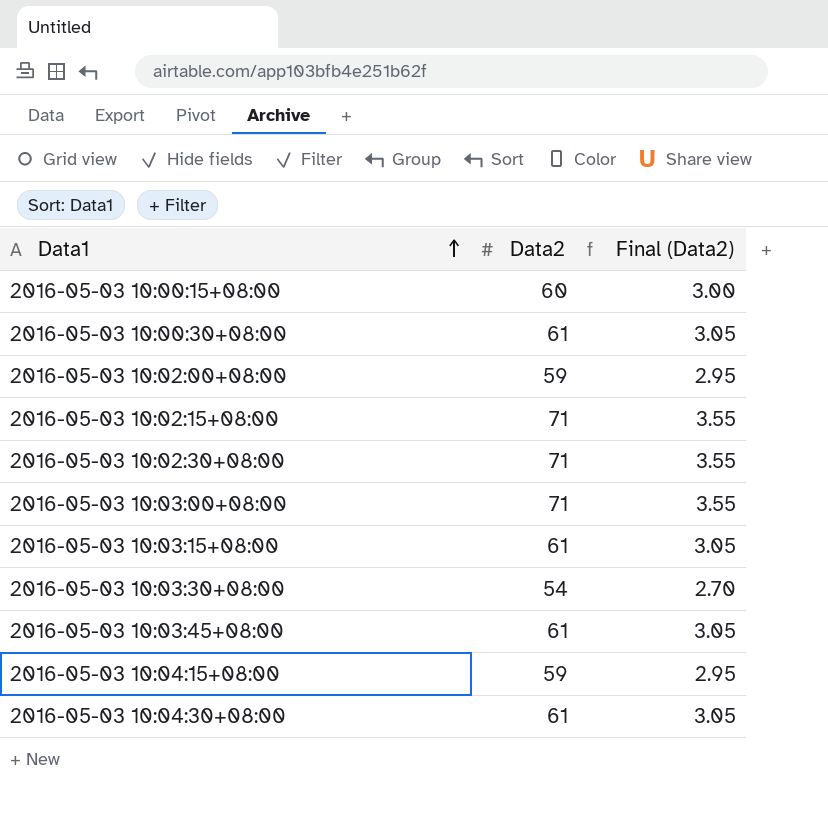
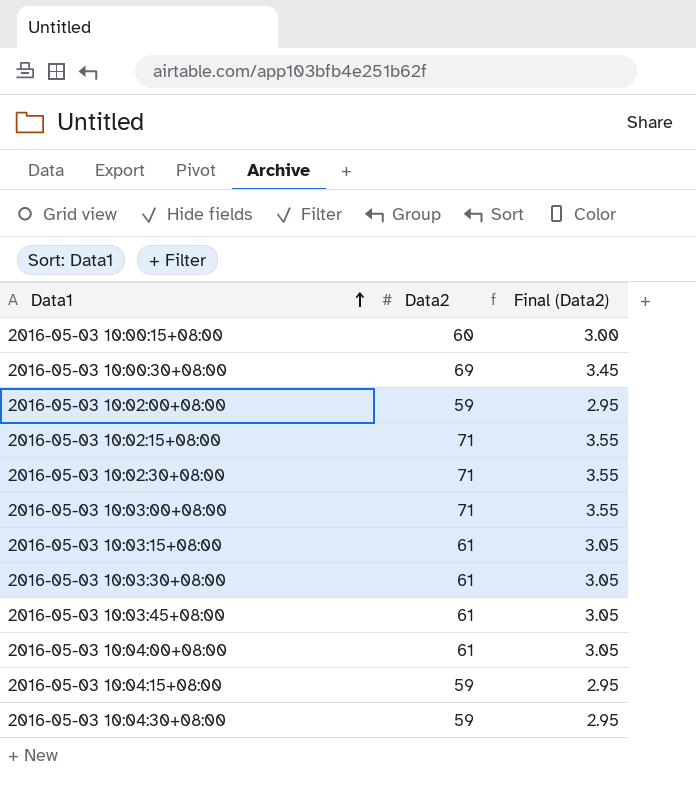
2016-05-03 10:00:30+08:00 | Data2: 61 -> 69
2016-05-03 10:00:30+08:00 | Final (Data2): 3.05 -> 3.45
2016-05-03 10:03:30+08:00 | Data2: 54 -> 61
2016-05-03 10:03:30+08:00 | Final (Data2): 2.70 -> 3.05
row 2016-05-03 10:04:00+08:00: none -> 61 | 3.05
2016-05-03 10:04:30+08:00 | Data2: 61 -> 59
2016-05-03 10:04:30+08:00 | Final (Data2): 3.05 -> 2.95

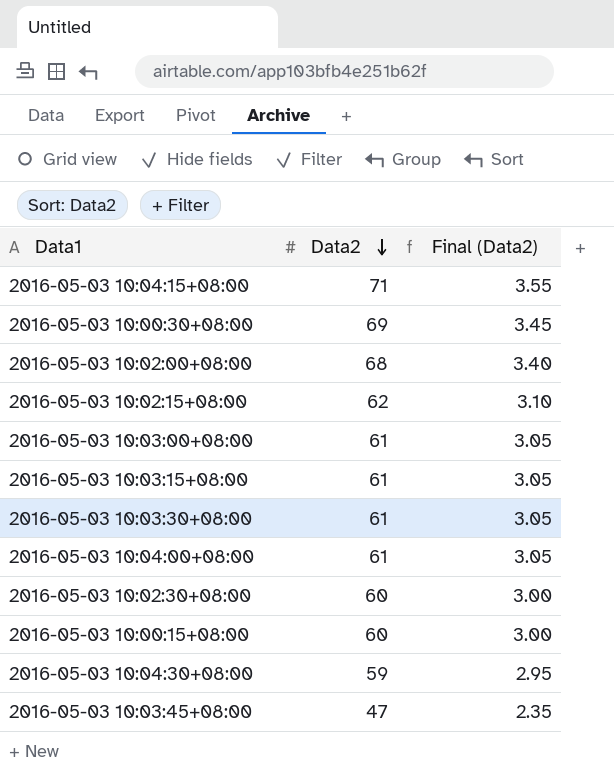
row order: Data1 ascending -> Data2 descending
2016-05-03 10:04:15+08:00 | Data2: 59 -> 71
2016-05-03 10:04:15+08:00 | Final (Data2): 2.95 -> 3.55
2016-05-03 10:02:00+08:00 | Data2: 59 -> 68
2016-05-03 10:02:00+08:00 | Final (Data2): 2.95 -> 3.40
2016-05-03 10:02:15+08:00 | Data2: 71 -> 62
2016-05-03 10:02:15+08:00 | Final (Data2): 3.55 -> 3.10
2016-05-03 10:03:00+08:00 | Data2: 71 -> 61
2016-05-03 10:03:00+08:00 | Final (Data2): 3.55 -> 3.05
2016-05-03 10:02:30+08:00 | Data2: 71 -> 60
2016-05-03 10:02:30+08:00 | Final (Data2): 3.55 -> 3.00
2016-05-03 10:03:45+08:00 | Data2: 61 -> 47
2016-05-03 10:03:45+08:00 | Final (Data2): 3.05 -> 2.35

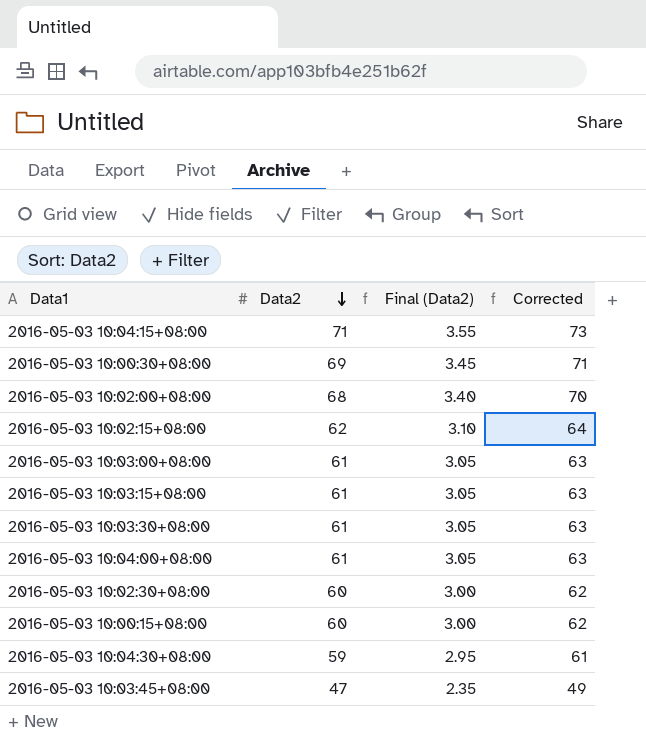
column Corrected | formula: none -> [Data2] + 2

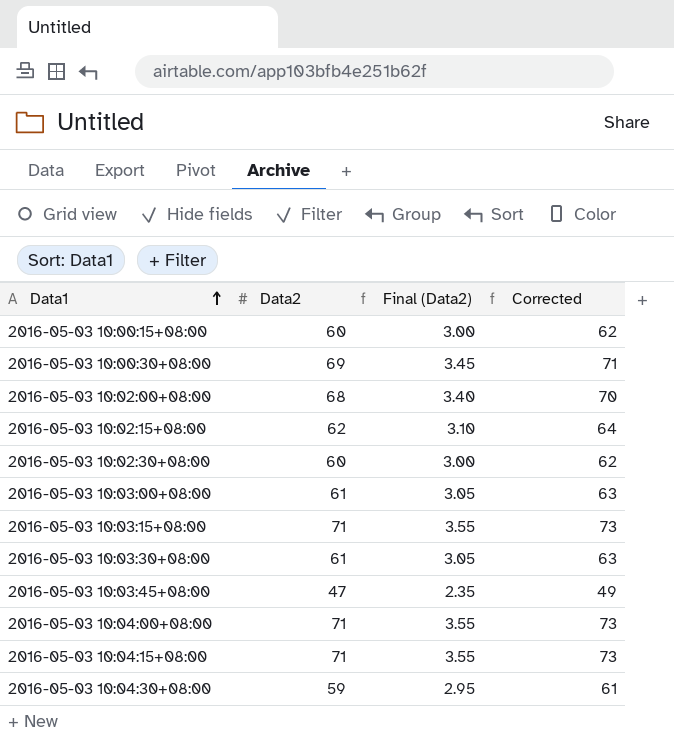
row order: Data2 descending -> Data1 ascending
2016-05-03 10:03:15+08:00 | Data2: 61 -> 71
2016-05-03 10:03:15+08:00 | Final (Data2): 3.05 -> 3.55
2016-05-03 10:03:15+08:00 | Corrected: 63 -> 73
2016-05-03 10:04:00+08:00 | Data2: 61 -> 71
2016-05-03 10:04:00+08:00 | Final (Data2): 3.05 -> 3.55
2016-05-03 10:04:00+08:00 | Corrected: 63 -> 73

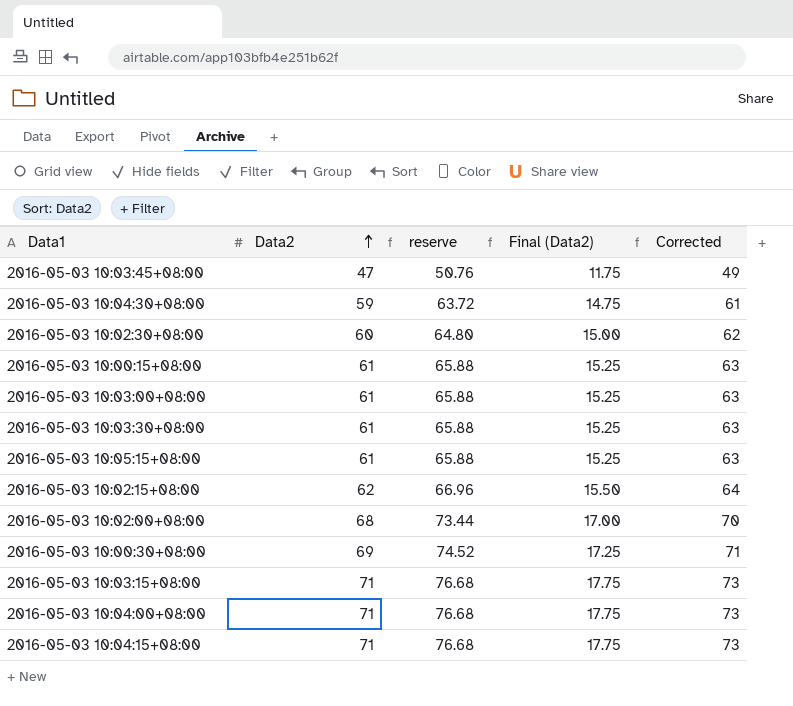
row order: Data1 ascending -> Data2 ascending
column reserve | formula: none -> [Data2] * 1.08
column Final (Data2) | formula: [Data2] * 0.05 -> [Data2] * 0.25
2016-05-03 10:00:15+08:00 | Data2: 60 -> 61
2016-05-03 10:00:15+08:00 | Corrected: 62 -> 63
row 2016-05-03 10:05:15+08:00: none -> 61 | 65.88 | 15.25 | 63

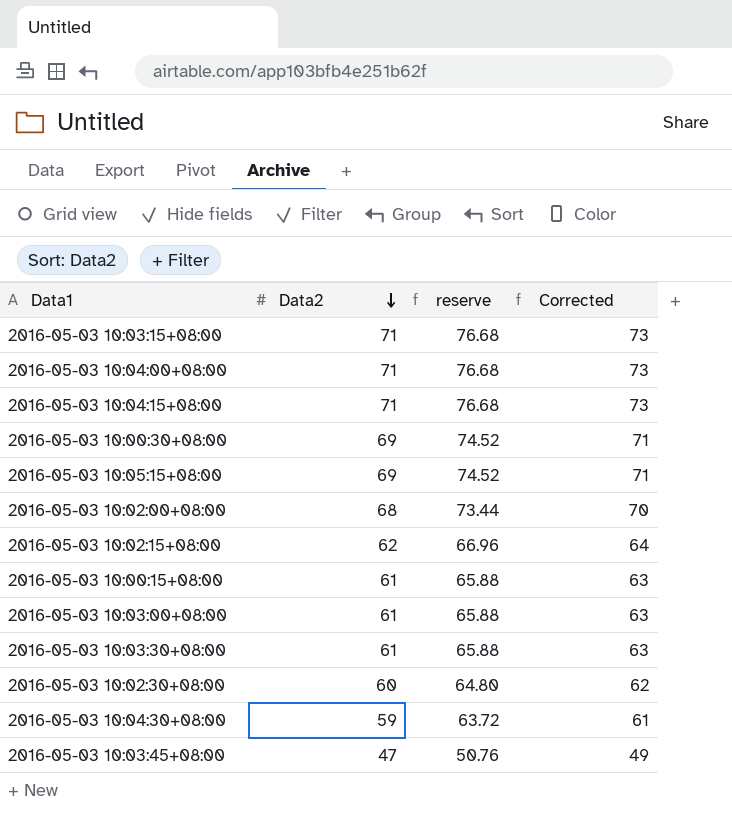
row order: Data2 ascending -> Data2 descending
column Final (Data2) | formula: [Data2] * 0.25 -> none
2016-05-03 10:05:15+08:00 | Data2: 61 -> 69
2016-05-03 10:05:15+08:00 | reserve: 65.88 -> 74.52
2016-05-03 10:05:15+08:00 | Corrected: 63 -> 71

